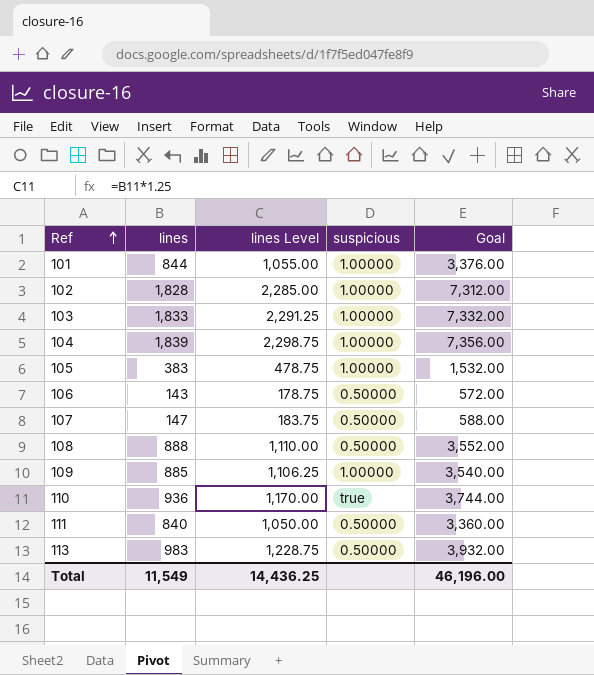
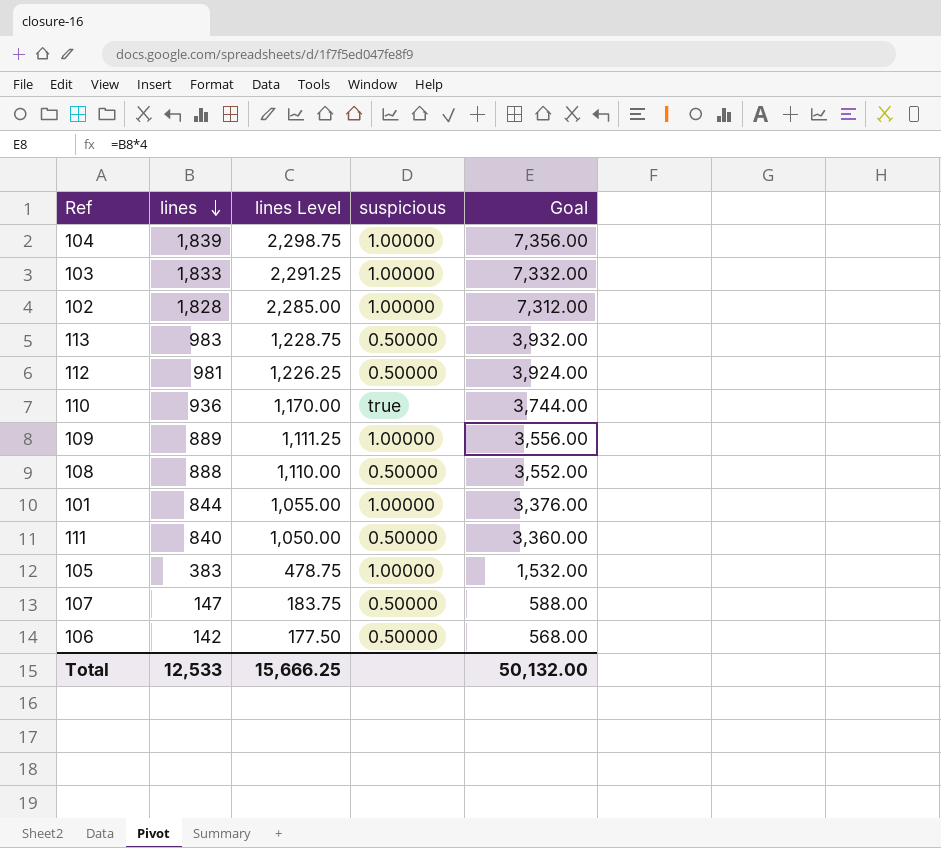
row order: Ref ascending -> lines descending
row 112: none -> 981 | 1,226.25 | 0.50000 | 3,924.00
109 | lines: 885 -> 889
109 | lines Level: 1,106.25 -> 1,111.25
109 | Goal: 3,540.00 -> 3,556.00
106 | lines: 143 -> 142
106 | lines Level: 178.75 -> 177.50
106 | Goal: 572.00 -> 568.00
Total | lines: 11,549 -> 12,533
Total | lines Level: 14,436.25 -> 15,666.25
Total | Goal: 46,196.00 -> 50,132.00

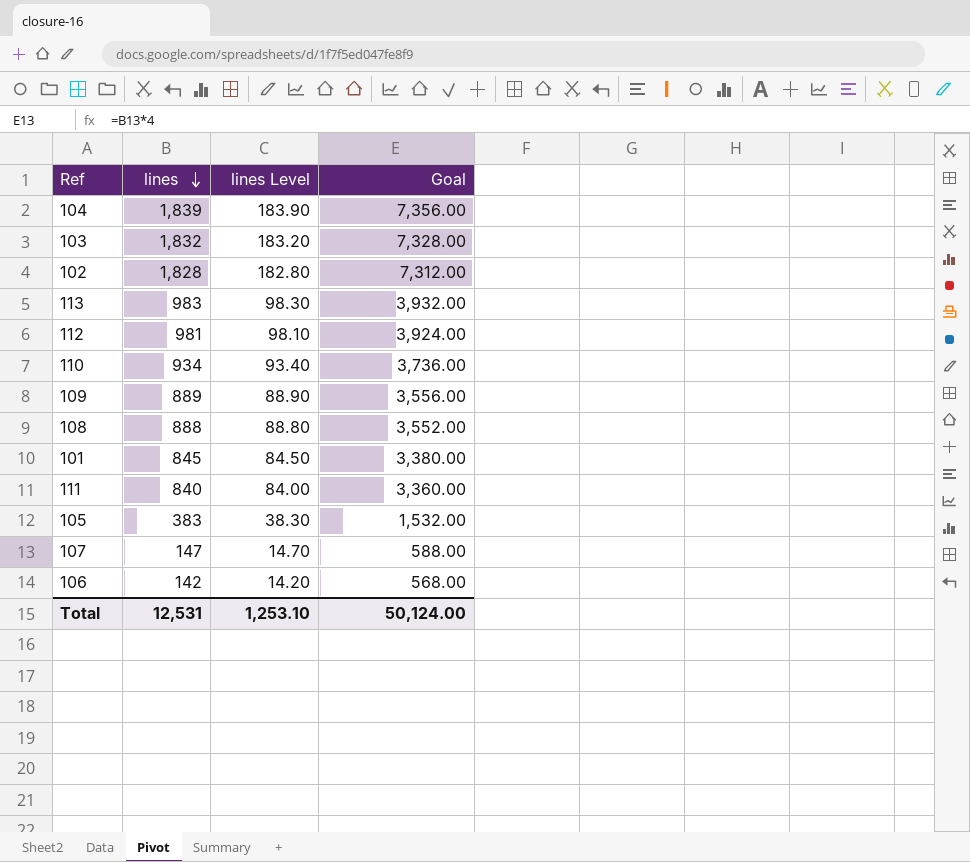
column suspicious | position: 4 -> none
column lines Level | formula: [lines] * 1.25 -> [lines] * 0.1
103 | lines: 1,833 -> 1,832
103 | Goal: 7,332.00 -> 7,328.00
110 | lines: 936 -> 934
110 | Goal: 3,744.00 -> 3,736.00
101 | lines: 844 -> 845
101 | Goal: 3,376.00 -> 3,380.00
Total | lines: 12,533 -> 12,531
Total | lines Level: 15,666.25 -> 1,253.10
Total | Goal: 50,132.00 -> 50,124.00

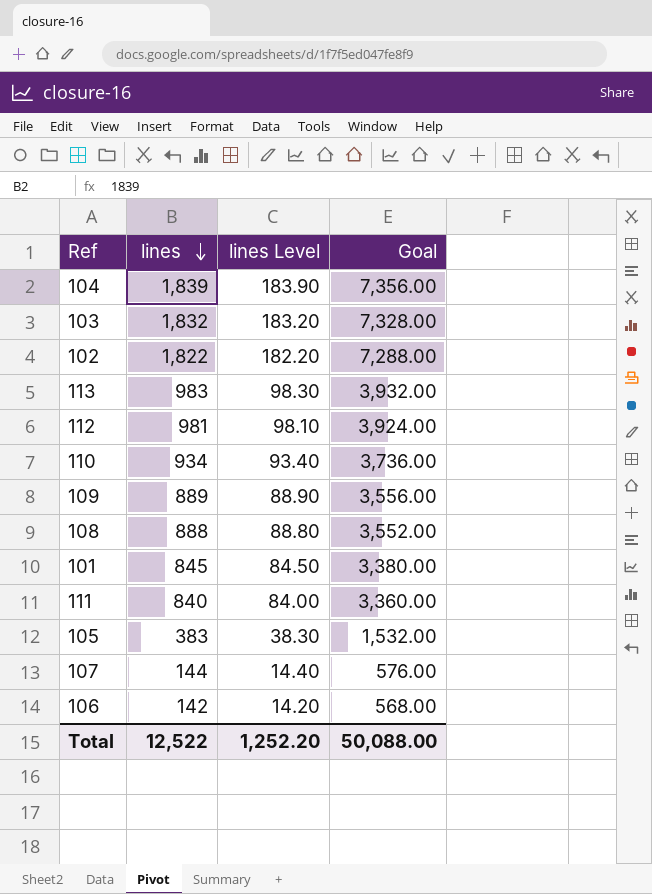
102 | lines: 1,828 -> 1,822
102 | lines Level: 182.80 -> 182.20
102 | Goal: 7,312.00 -> 7,288.00
107 | lines: 147 -> 144
107 | lines Level: 14.70 -> 14.40
107 | Goal: 588.00 -> 576.00
Total | lines: 12,531 -> 12,522
Total | lines Level: 1,253.10 -> 1,252.20
Total | Goal: 50,124.00 -> 50,088.00

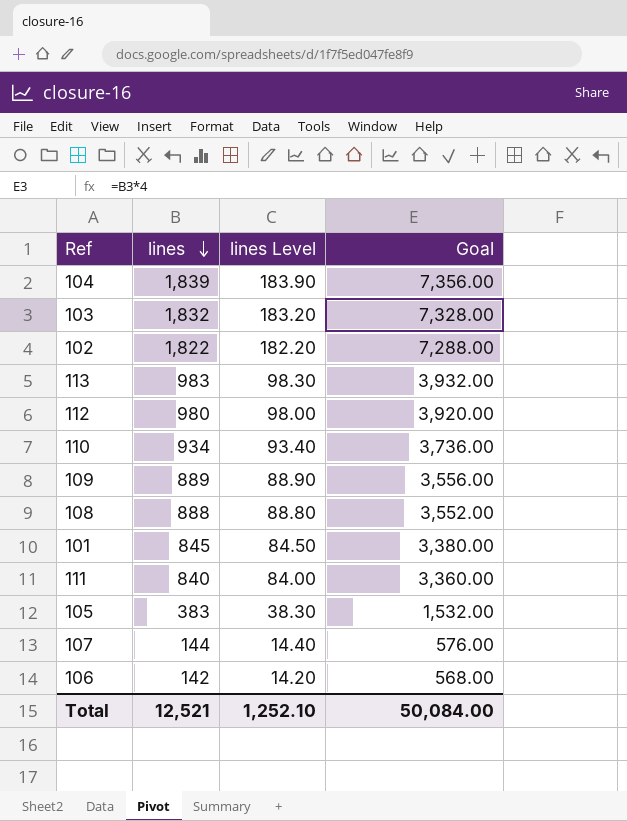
112 | lines: 981 -> 980
112 | lines Level: 98.10 -> 98.00
112 | Goal: 3,924.00 -> 3,920.00
Total | lines: 12,522 -> 12,521
Total | lines Level: 1,252.20 -> 1,252.10
Total | Goal: 50,088.00 -> 50,084.00

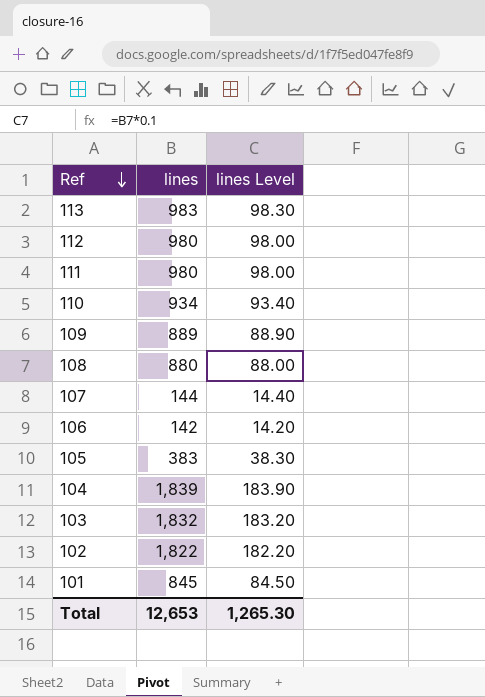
row order: lines descending -> Ref descending
column Goal | formula: [lines] * 4 -> none
111 | lines: 840 -> 980
111 | lines Level: 84.00 -> 98.00
108 | lines: 888 -> 880
108 | lines Level: 88.80 -> 88.00
Total | lines: 12,521 -> 12,653
Total | lines Level: 1,252.10 -> 1,265.30

